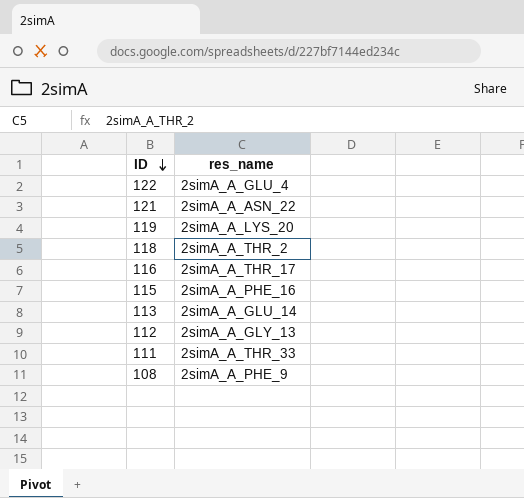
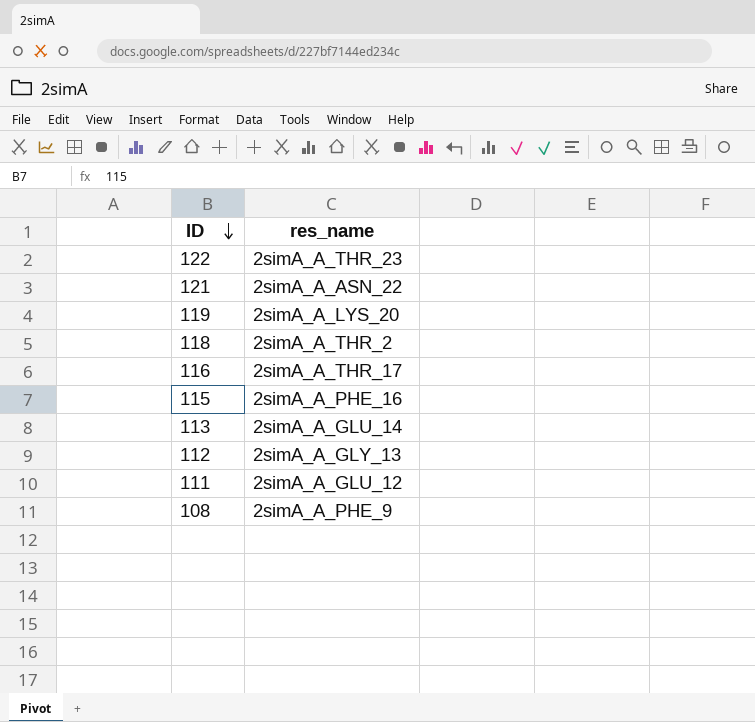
122 | res_name: 2simA_A_GLU_4 -> 2simA_A_THR_23
111 | res_name: 2simA_A_THR_33 -> 2simA_A_GLU_12

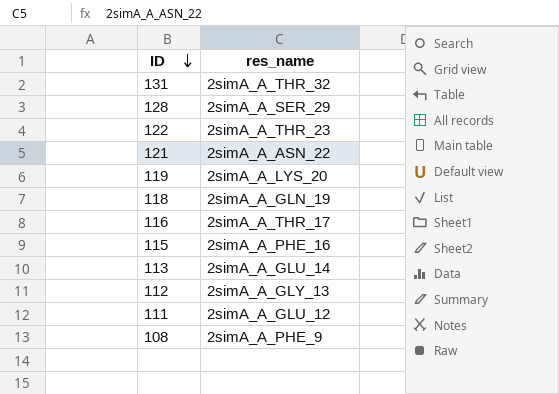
row 131: none -> 2simA_A_THR_32
row 128: none -> 2simA_A_SER_29
118 | res_name: 2simA_A_THR_2 -> 2simA_A_GLN_19

